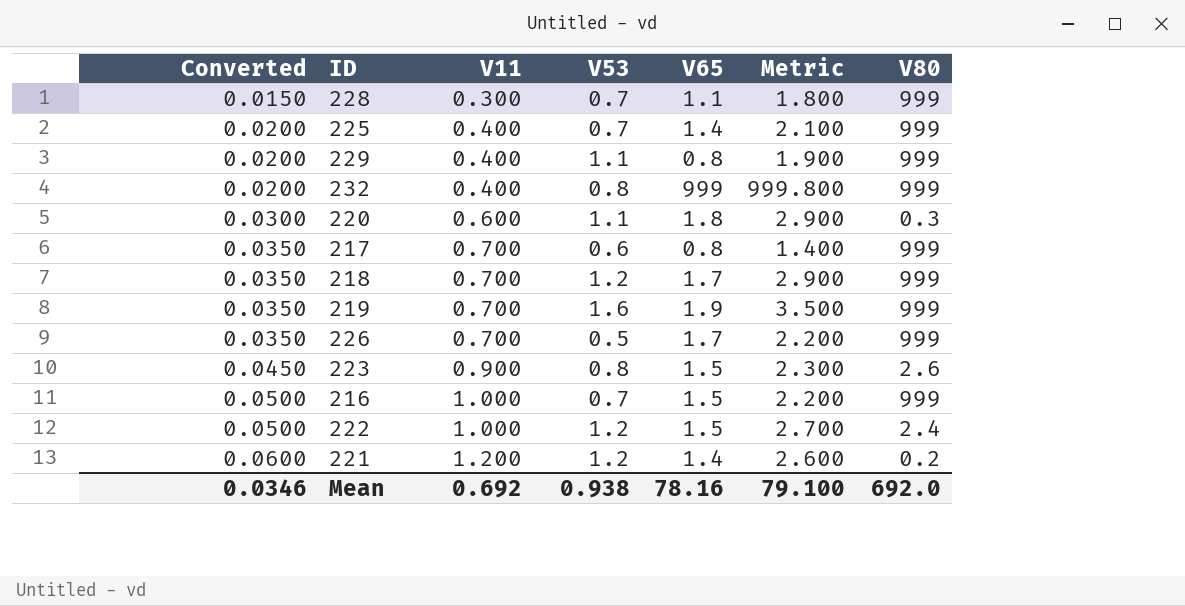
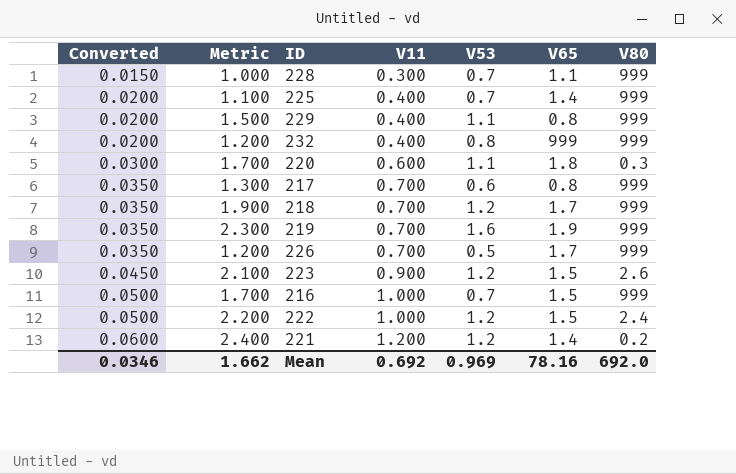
column Metric | formula: [V53] + [V65] -> [V11] + [V53]
column Metric | position: 6 -> 2
223 | V53: 0.8 -> 1.2
Mean | Metric: 79.100 -> 1.662
Mean | V53: 0.938 -> 0.969

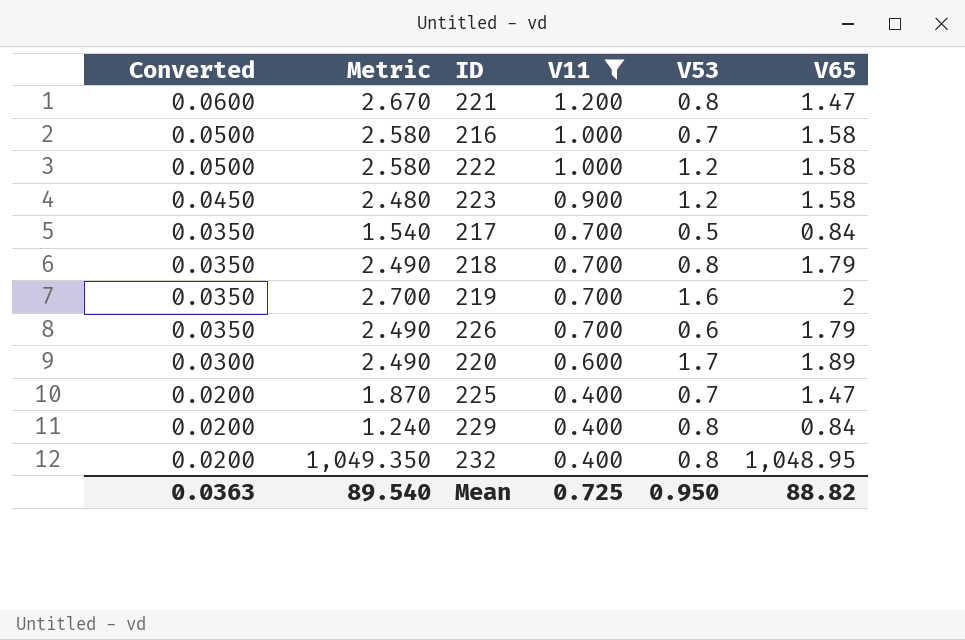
filter: none -> V11 != 0.300
row order: Converted ascending -> Converted descending
column V80 | position: 7 -> none
column Metric | formula: [V11] + [V53] -> [V11] + [V65]
221 | V53: 1.2 -> 0.8
221 | V65: 1.4 -> 1.47
216 | V65: 1.5 -> 1.58
222 | V65: 1.5 -> 1.58
223 | V65: 1.5 -> 1.58
217 | V53: 0.6 -> 0.5
217 | V65: 0.8 -> 0.84
218 | V53: 1.2 -> 0.8
218 | V65: 1.7 -> 1.79
219 | V65: 1.9 -> 2
226 | V53: 0.5 -> 0.6
226 | V65: 1.7 -> 1.79
220 | V53: 1.1 -> 1.7
220 | V65: 1.8 -> 1.89
225 | V65: 1.4 -> 1.47
229 | V53: 1.1 -> 0.8
229 | V65: 0.8 -> 0.84
232 | V65: 999 -> 1,048.95
Mean | Converted: 0.0346 -> 0.0363
Mean | Metric: 1.662 -> 89.540
Mean | V11: 0.692 -> 0.725
Mean | V53: 0.969 -> 0.950
Mean | V65: 78.16 -> 88.82

